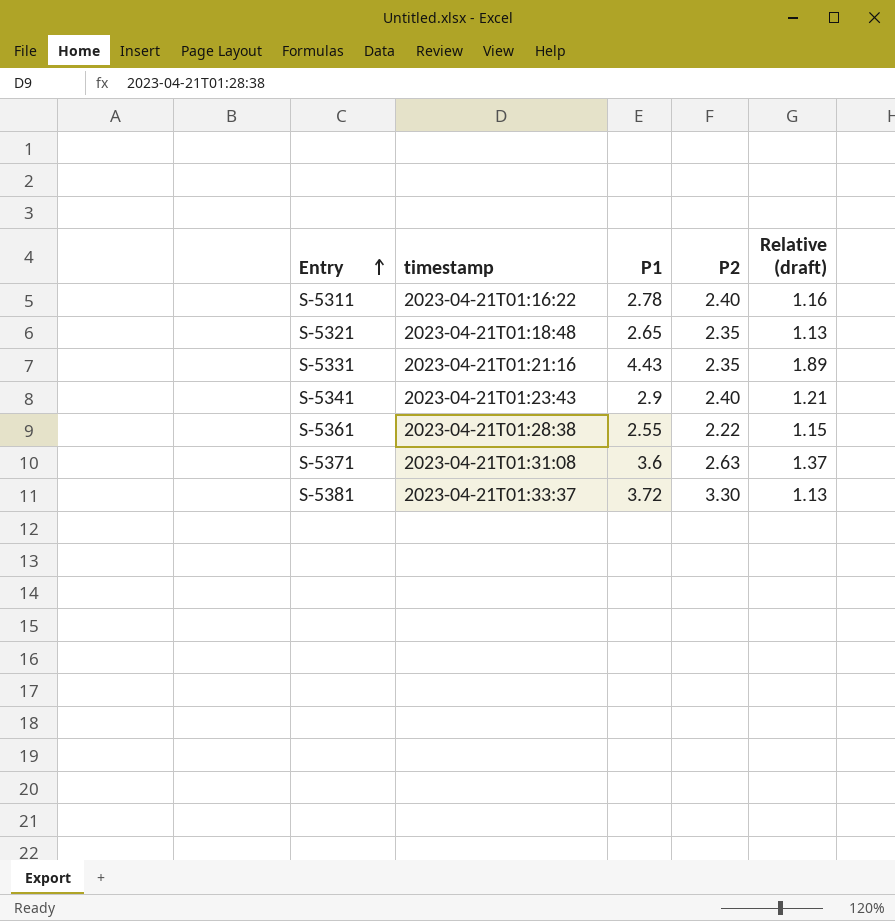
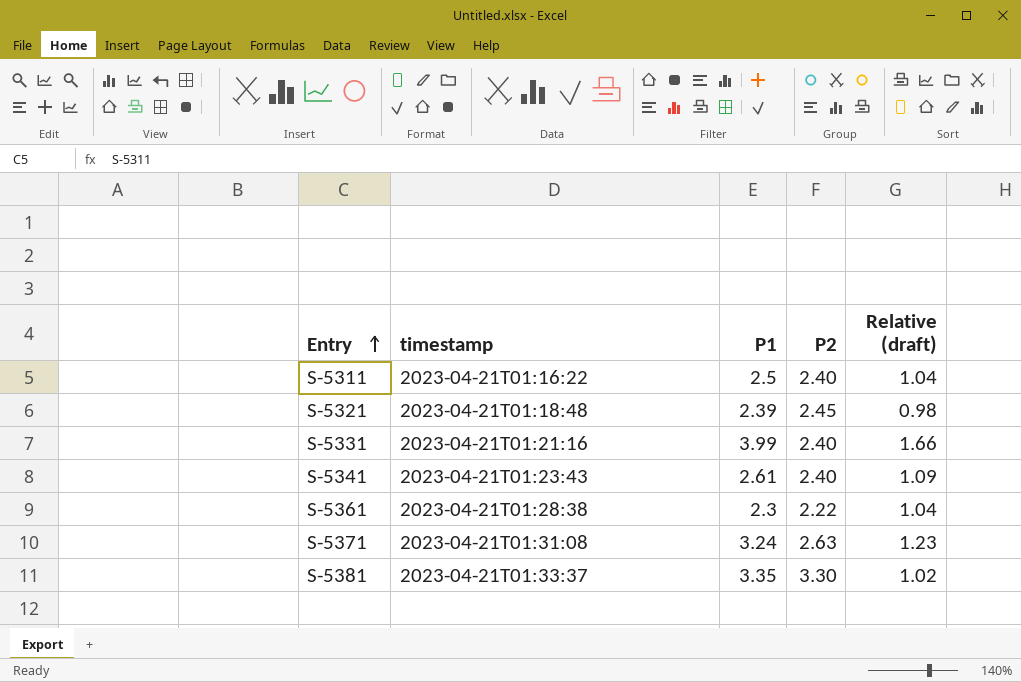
S-5311 | P1: 2.78 -> 2.5
S-5311 | Relative (draft): 1.16 -> 1.04
S-5321 | P1: 2.65 -> 2.39
S-5321 | P2: 2.35 -> 2.45
S-5321 | Relative (draft): 1.13 -> 0.98
S-5331 | P1: 4.43 -> 3.99
S-5331 | P2: 2.35 -> 2.40
S-5331 | Relative (draft): 1.89 -> 1.66
S-5341 | P1: 2.9 -> 2.61
S-5341 | Relative (draft): 1.21 -> 1.09
S-5361 | P1: 2.55 -> 2.3
S-5361 | Relative (draft): 1.15 -> 1.04
S-5371 | P1: 3.6 -> 3.24
S-5371 | Relative (draft): 1.37 -> 1.23
S-5381 | P1: 3.72 -> 3.35
S-5381 | Relative (draft): 1.13 -> 1.02

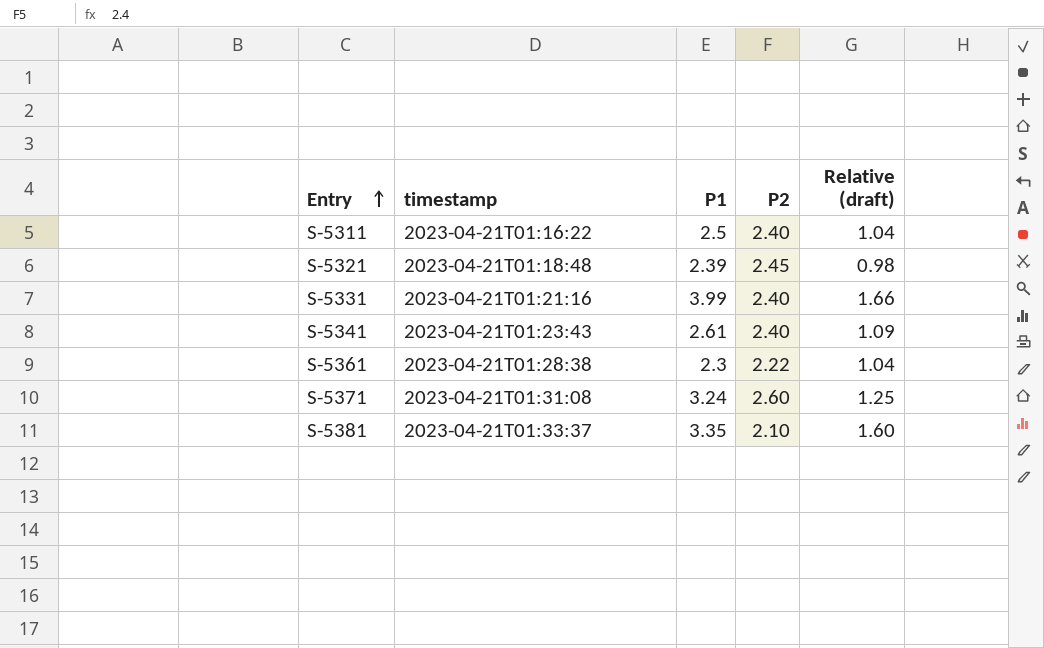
S-5371 | P2: 2.63 -> 2.60
S-5371 | Relative (draft): 1.23 -> 1.25
S-5381 | P2: 3.30 -> 2.10
S-5381 | Relative (draft): 1.02 -> 1.60

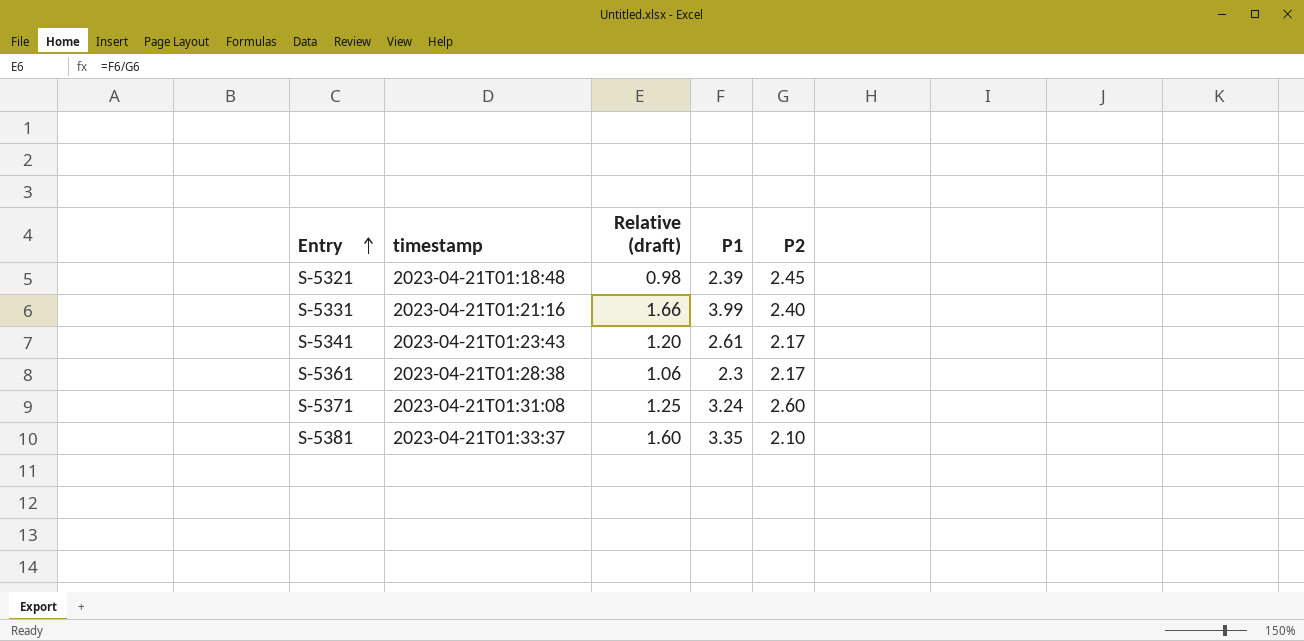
column Relative (draft) | position: 5 -> 3
row S-5311: 2023-04-21T01:16:22 | 2.5 | 2.40 | 1.04 -> none
S-5341 | Relative (draft): 1.09 -> 1.20
S-5341 | P2: 2.40 -> 2.17
S-5361 | Relative (draft): 1.04 -> 1.06
S-5361 | P2: 2.22 -> 2.17

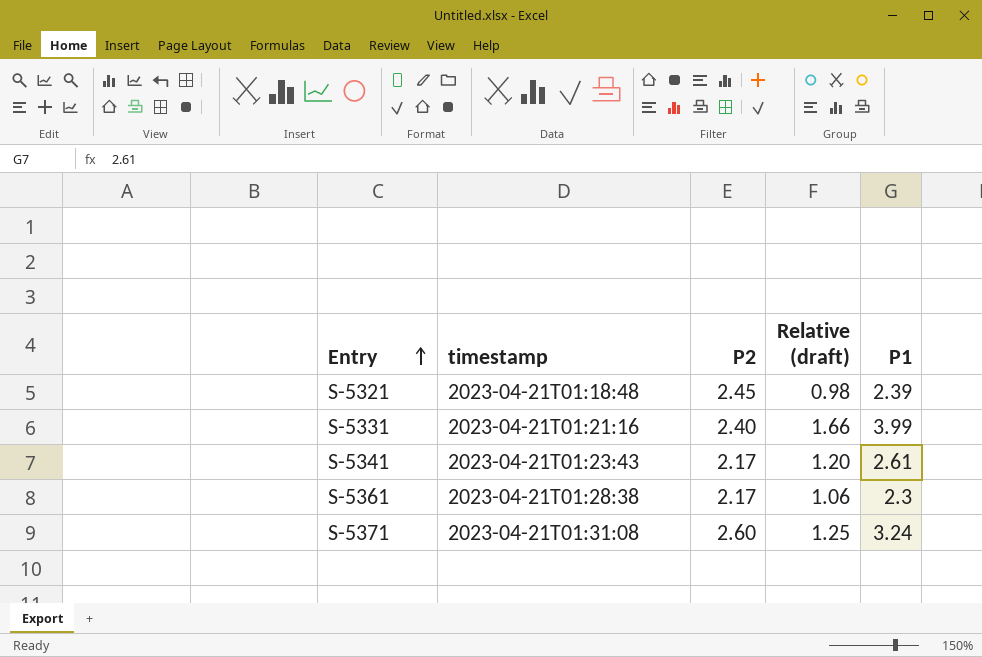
column P2 | position: 5 -> 3
row S-5381: 2023-04-21T01:33:37 | 1.60 | 3.35 | 2.10 -> none

